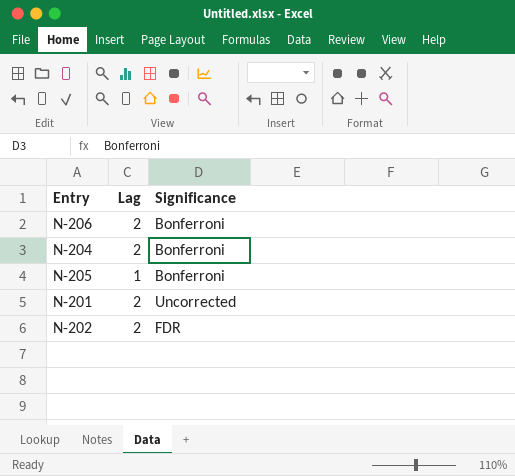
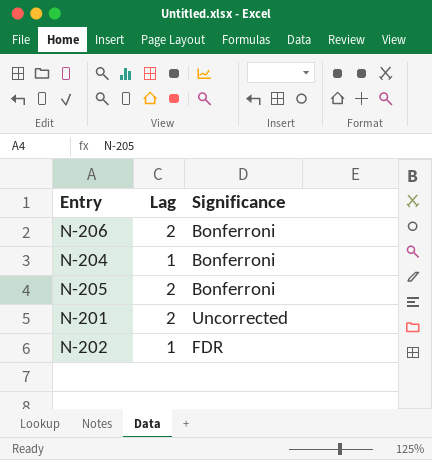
N-204 | Lag: 2 -> 1
N-205 | Lag: 1 -> 2
N-202 | Lag: 2 -> 1

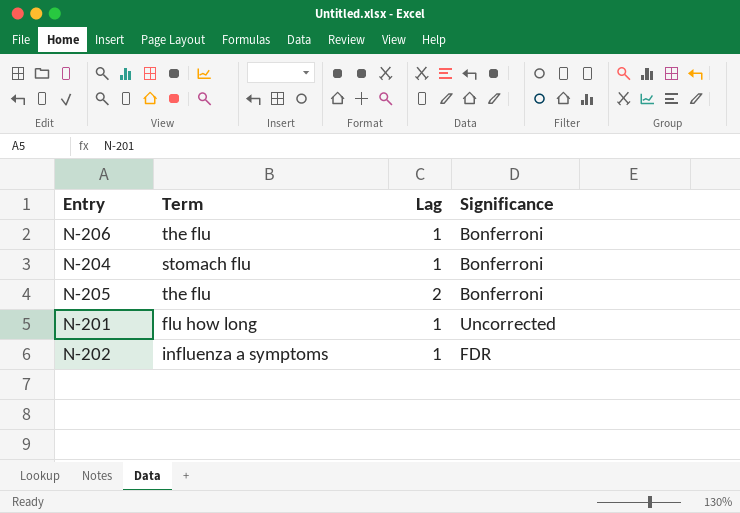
column Term | position: none -> 2
N-206 | Lag: 2 -> 1
N-201 | Lag: 2 -> 1

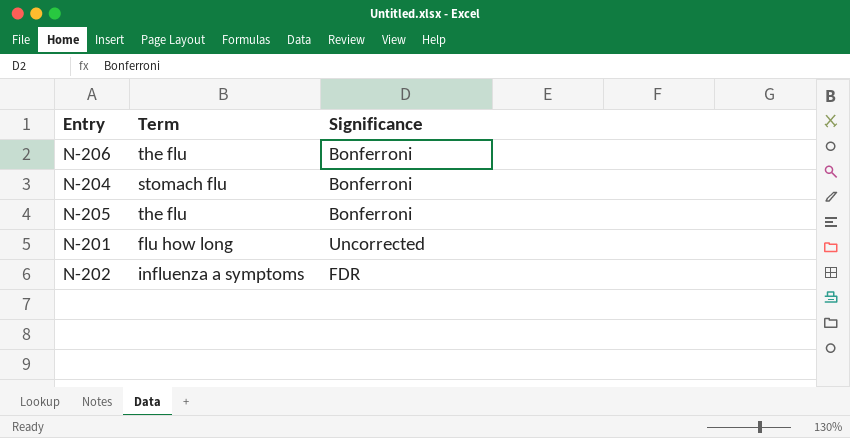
column Lag | position: 3 -> none

